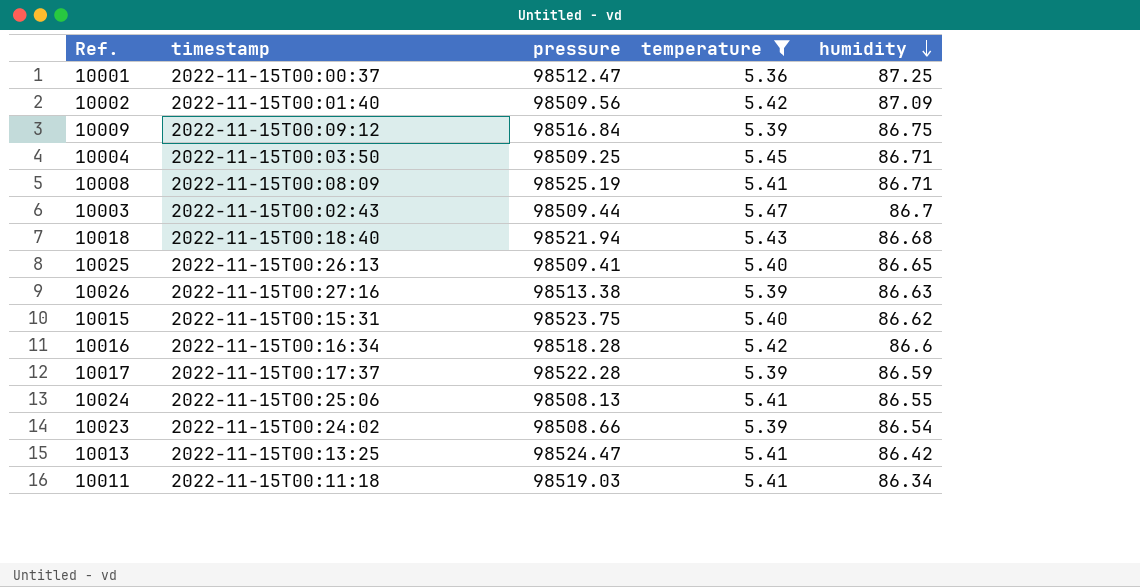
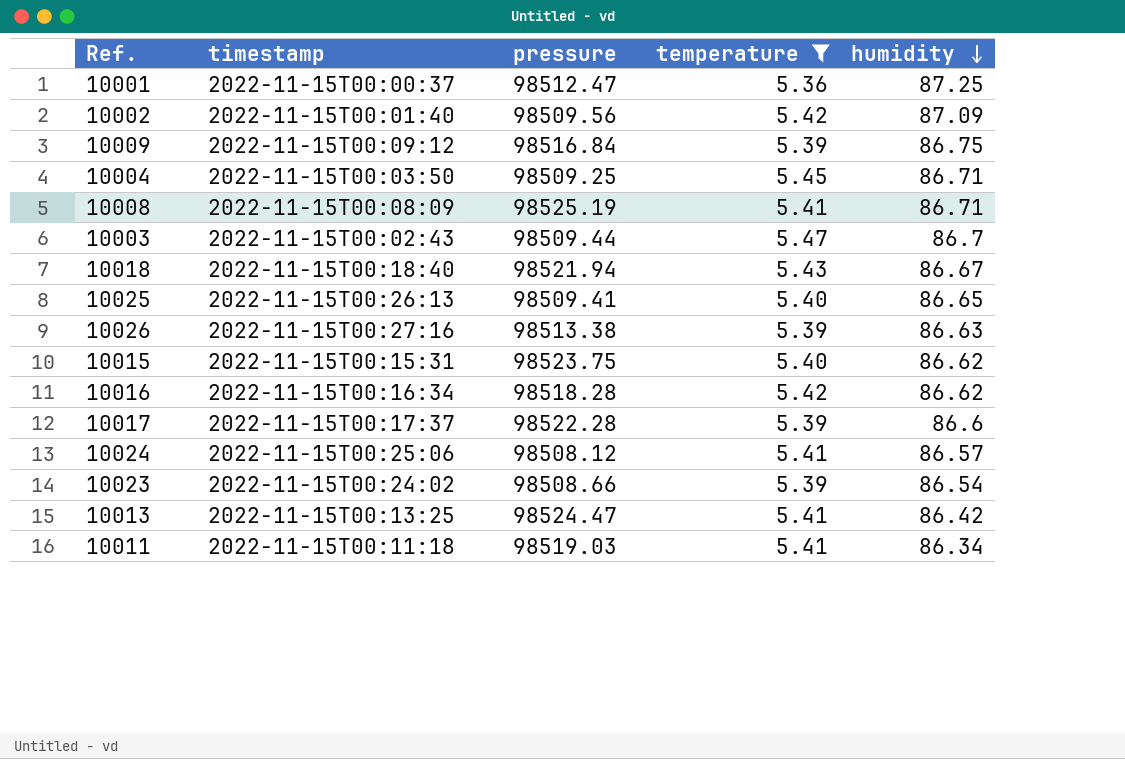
10018 | humidity: 86.68 -> 86.67
10016 | humidity: 86.6 -> 86.62
10017 | humidity: 86.59 -> 86.6
10024 | pressure: 98508.13 -> 98508.12
10024 | humidity: 86.55 -> 86.57

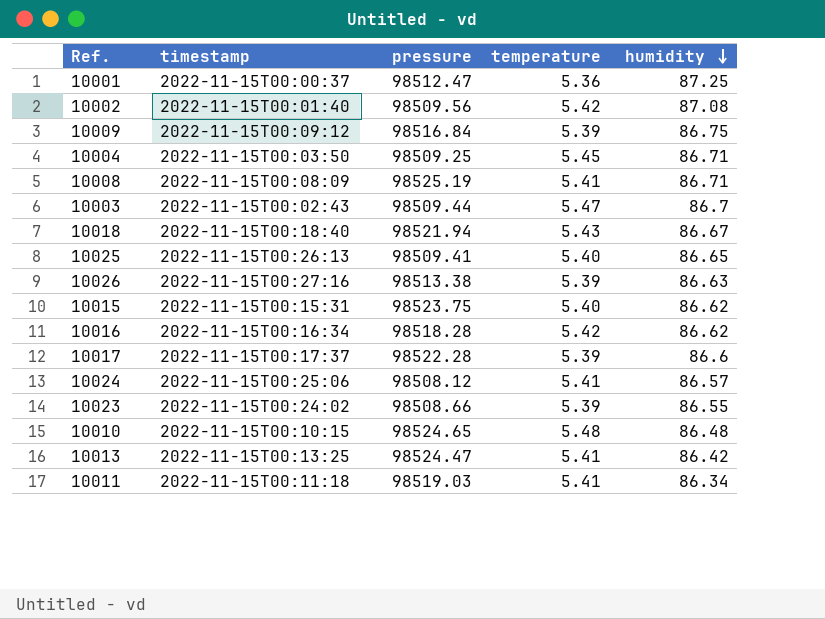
filter: temperature != 5.48 -> none
10002 | humidity: 87.09 -> 87.08
10023 | humidity: 86.54 -> 86.55

